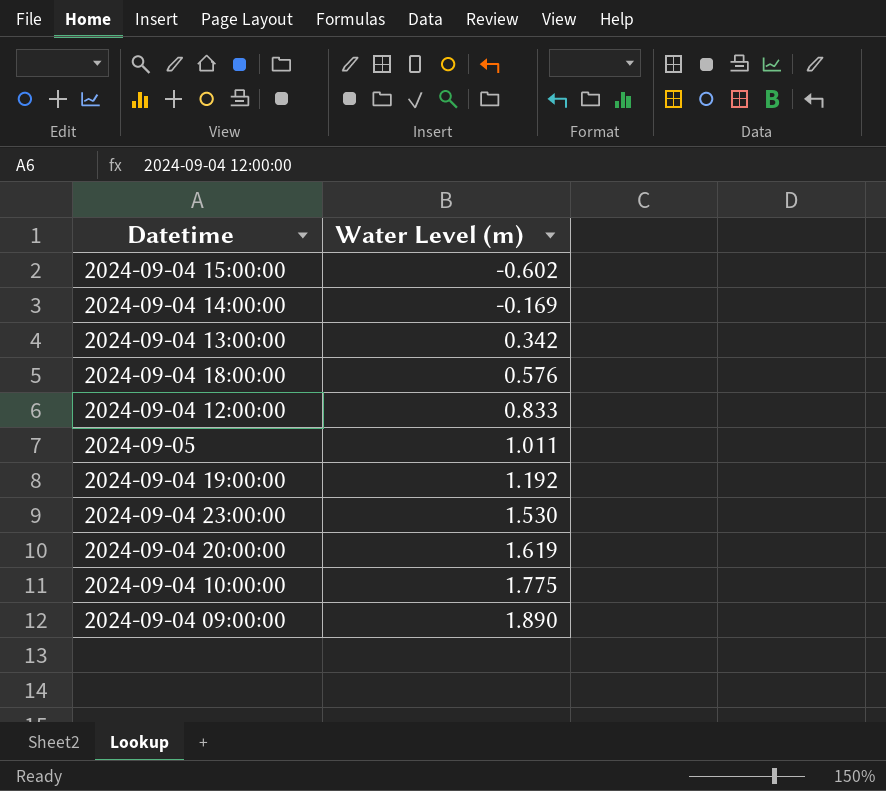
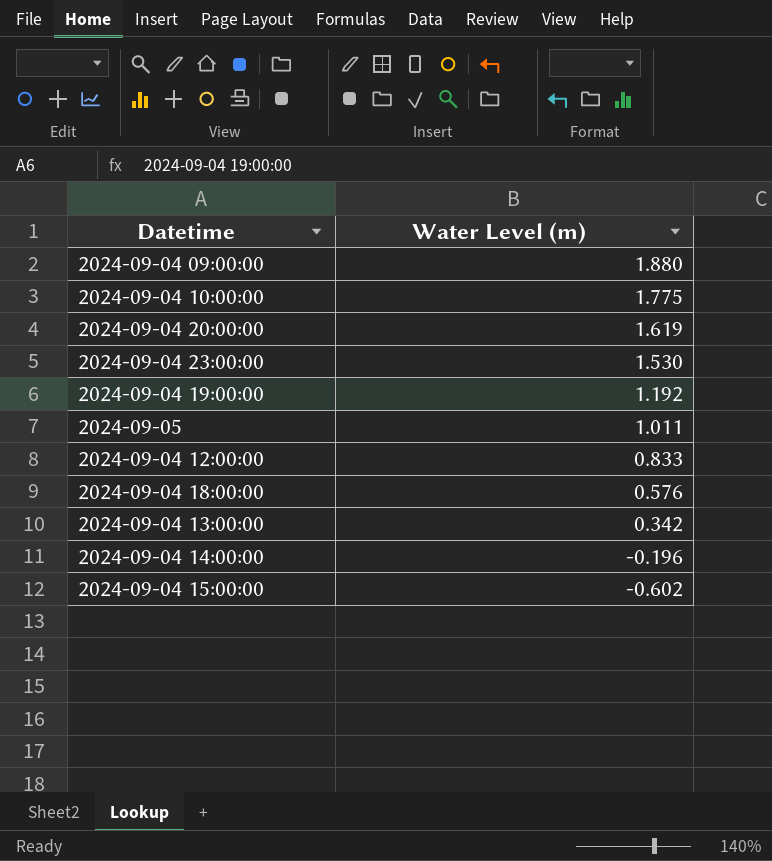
row order: Water Level (m) ascending -> Water Level (m) descending
2024-09-04 09:00:00 | Water Level (m): 1.890 -> 1.880
2024-09-04 14:00:00 | Water Level (m): -0.169 -> -0.196

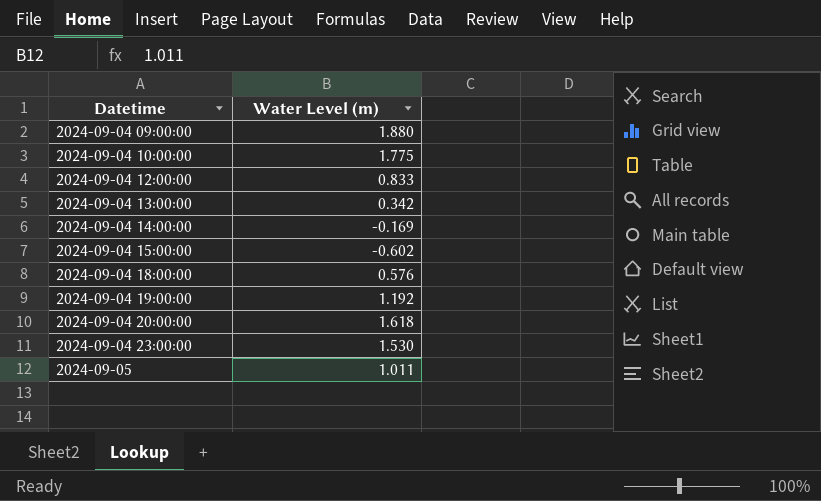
row order: Water Level (m) descending -> Datetime ascending
2024-09-04 14:00:00 | Water Level (m): -0.196 -> -0.169
2024-09-04 20:00:00 | Water Level (m): 1.619 -> 1.618

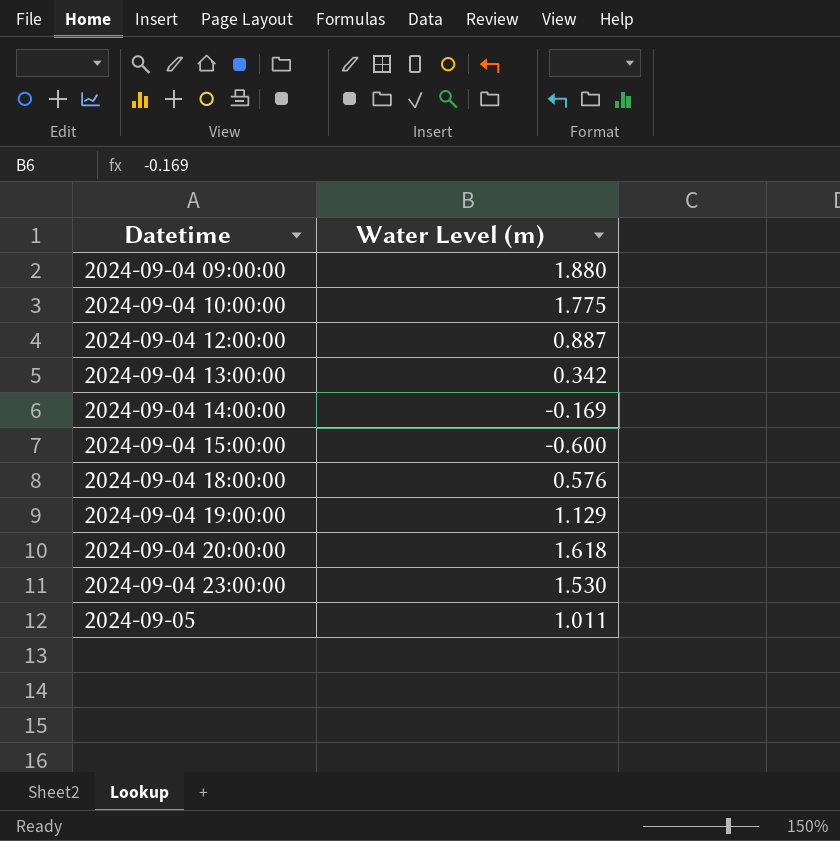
2024-09-04 12:00:00 | Water Level (m): 0.833 -> 0.887
2024-09-04 15:00:00 | Water Level (m): -0.602 -> -0.600
2024-09-04 19:00:00 | Water Level (m): 1.192 -> 1.129

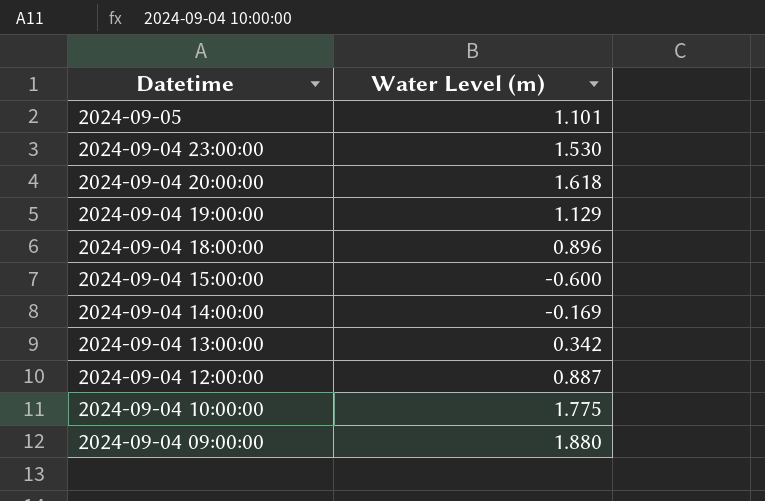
row order: Datetime ascending -> Datetime descending
2024-09-05 | Water Level (m): 1.011 -> 1.101
2024-09-04 18:00:00 | Water Level (m): 0.576 -> 0.896

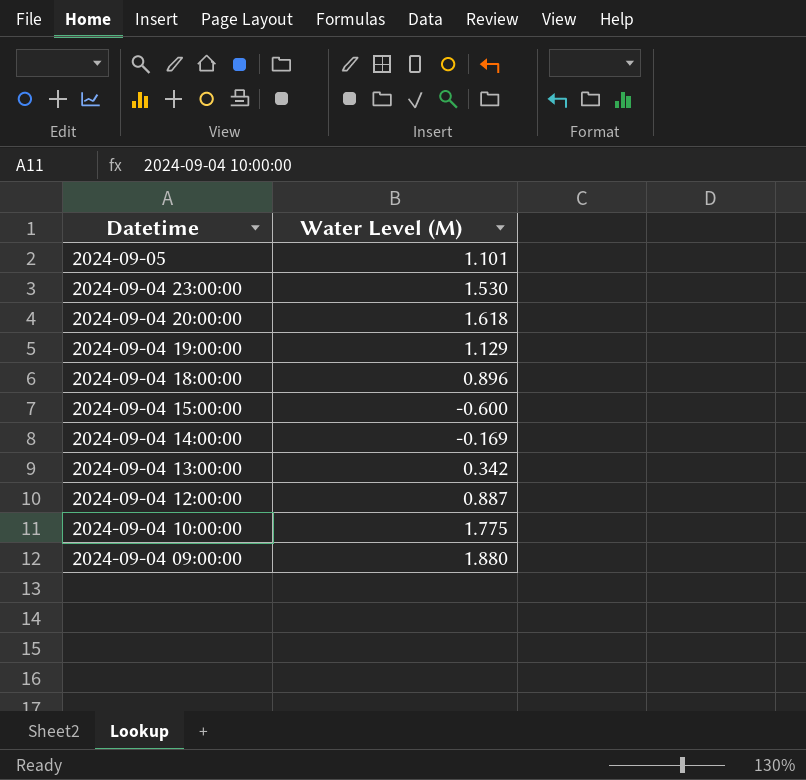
column name: Water Level (m) -> Water Level (M)

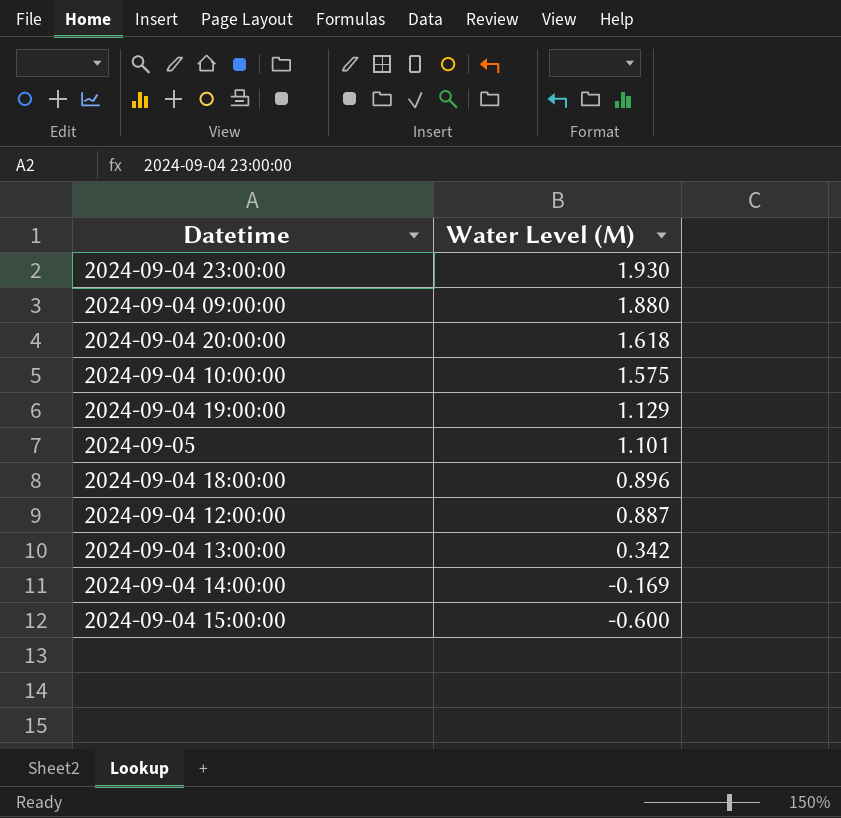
row order: Datetime descending -> Water Level (M) descending
2024-09-04 23:00:00 | Water Level (M): 1.530 -> 1.930
2024-09-04 10:00:00 | Water Level (M): 1.775 -> 1.575

